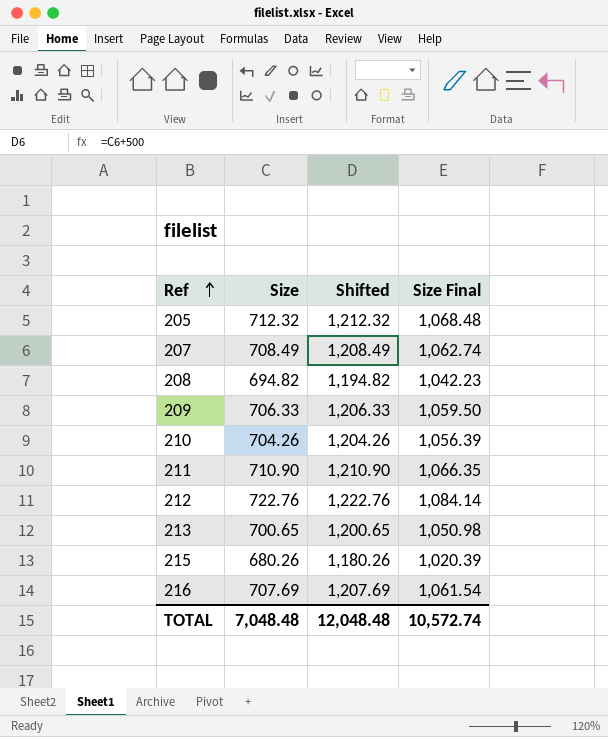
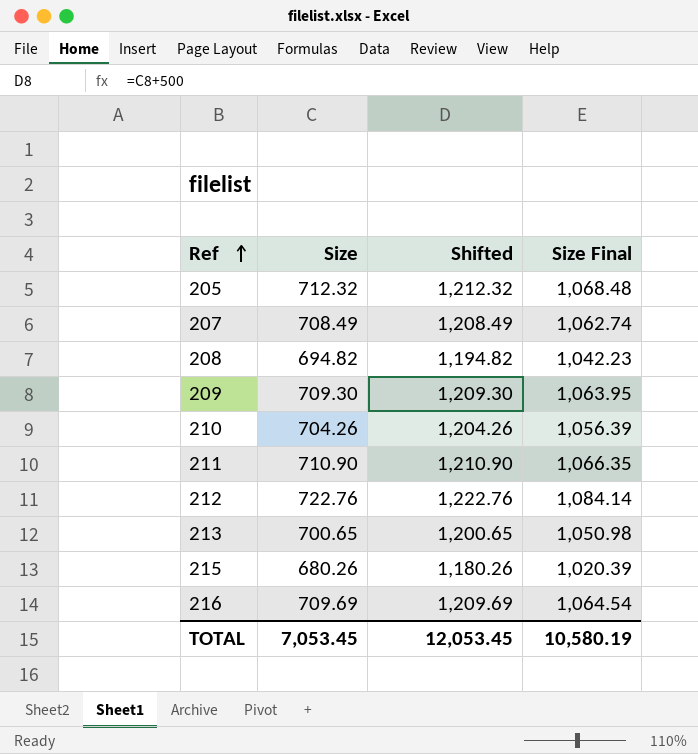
209 | Size: 706.33 -> 709.30
209 | Shifted: 1,206.33 -> 1,209.30
209 | Size Final: 1,059.50 -> 1,063.95
216 | Size: 707.69 -> 709.69
216 | Shifted: 1,207.69 -> 1,209.69
216 | Size Final: 1,061.54 -> 1,064.54
TOTAL | Size: 7,048.48 -> 7,053.45
TOTAL | Shifted: 12,048.48 -> 12,053.45
TOTAL | Size Final: 10,572.74 -> 10,580.19

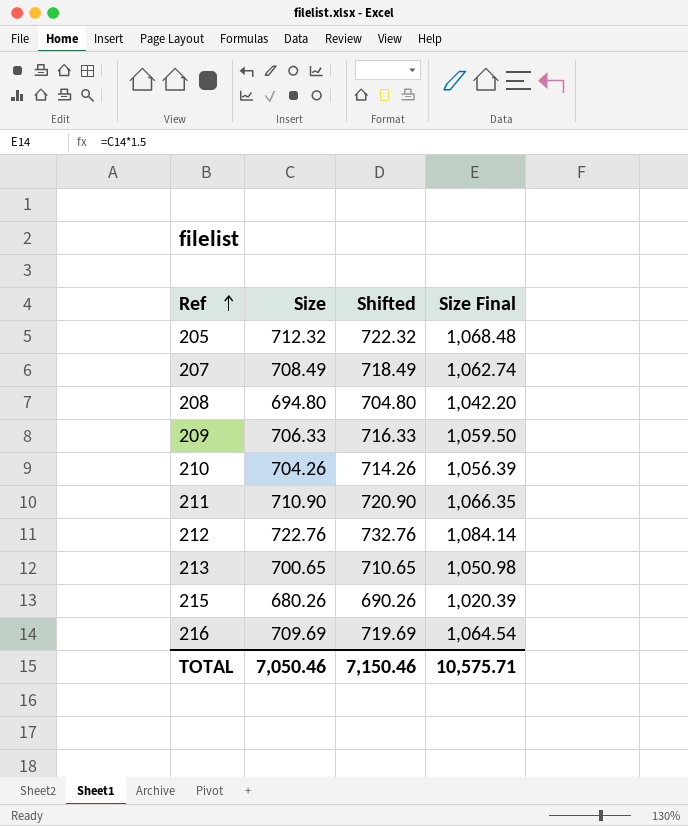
column Shifted | formula: [Size] + 500 -> [Size] + 10
208 | Size: 694.82 -> 694.80
208 | Size Final: 1,042.23 -> 1,042.20
209 | Size: 709.30 -> 706.33
209 | Size Final: 1,063.95 -> 1,059.50
TOTAL | Size: 7,053.45 -> 7,050.46
TOTAL | Shifted: 12,053.45 -> 7,150.46
TOTAL | Size Final: 10,580.19 -> 10,575.71

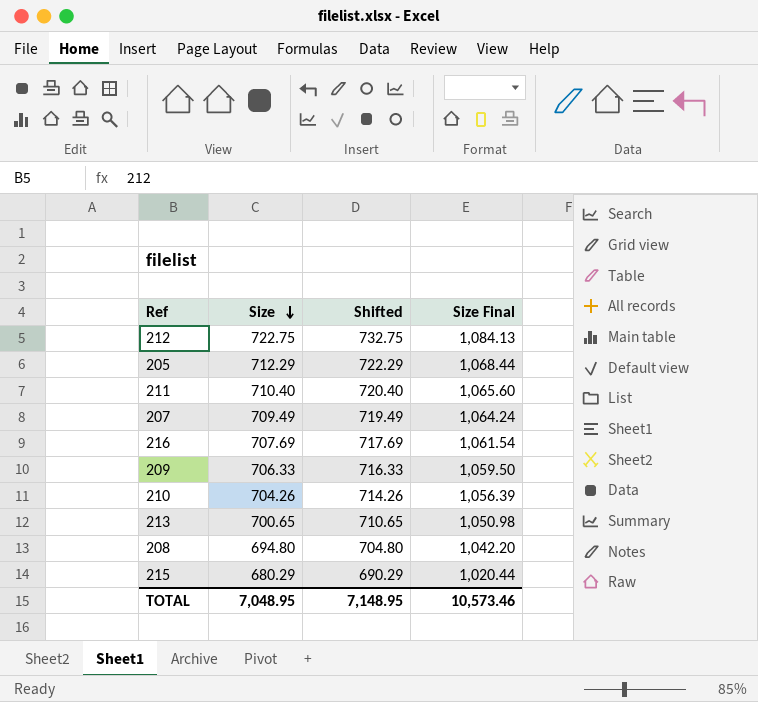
row order: Ref ascending -> Size descending
212 | Size: 722.76 -> 722.75
212 | Shifted: 732.76 -> 732.75
212 | Size Final: 1,084.14 -> 1,084.13
205 | Size: 712.32 -> 712.29
205 | Shifted: 722.32 -> 722.29
205 | Size Final: 1,068.48 -> 1,068.44
211 | Size: 710.90 -> 710.40
211 | Shifted: 720.90 -> 720.40
211 | Size Final: 1,066.35 -> 1,065.60
207 | Size: 708.49 -> 709.49
207 | Shifted: 718.49 -> 719.49
207 | Size Final: 1,062.74 -> 1,064.24
216 | Size: 709.69 -> 707.69
216 | Shifted: 719.69 -> 717.69
216 | Size Final: 1,064.54 -> 1,061.54
215 | Size: 680.26 -> 680.29
215 | Shifted: 690.26 -> 690.29
215 | Size Final: 1,020.39 -> 1,020.44
TOTAL | Size: 7,050.46 -> 7,048.95
TOTAL | Shifted: 7,150.46 -> 7,148.95
TOTAL | Size Final: 10,575.71 -> 10,573.46

